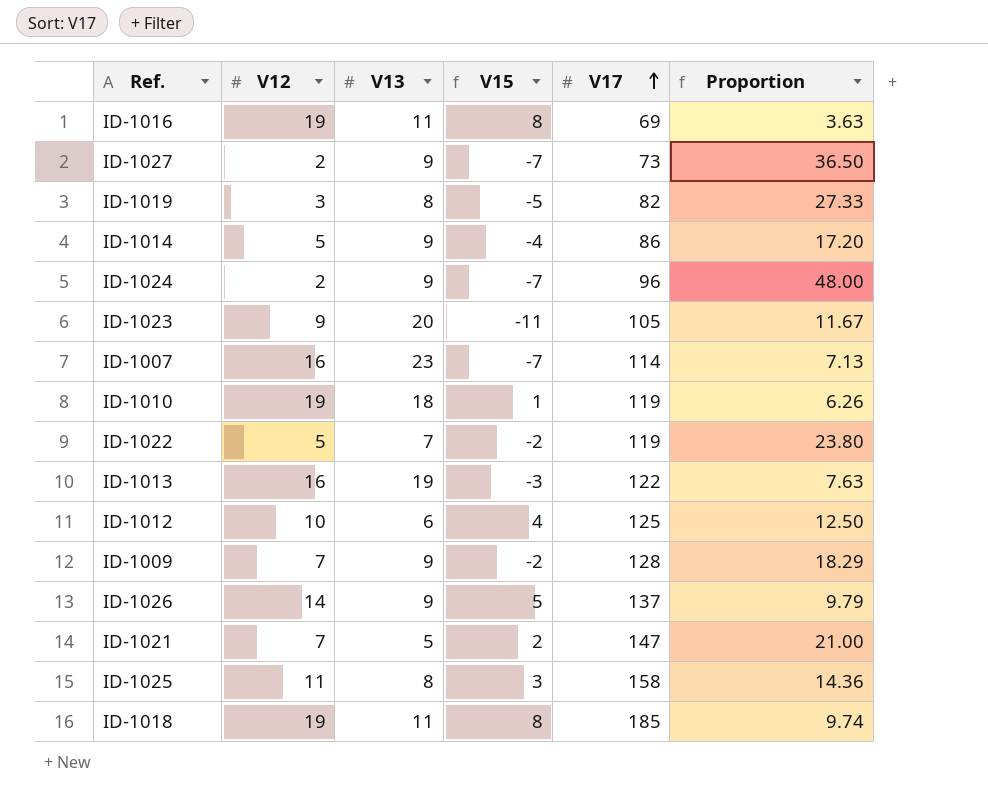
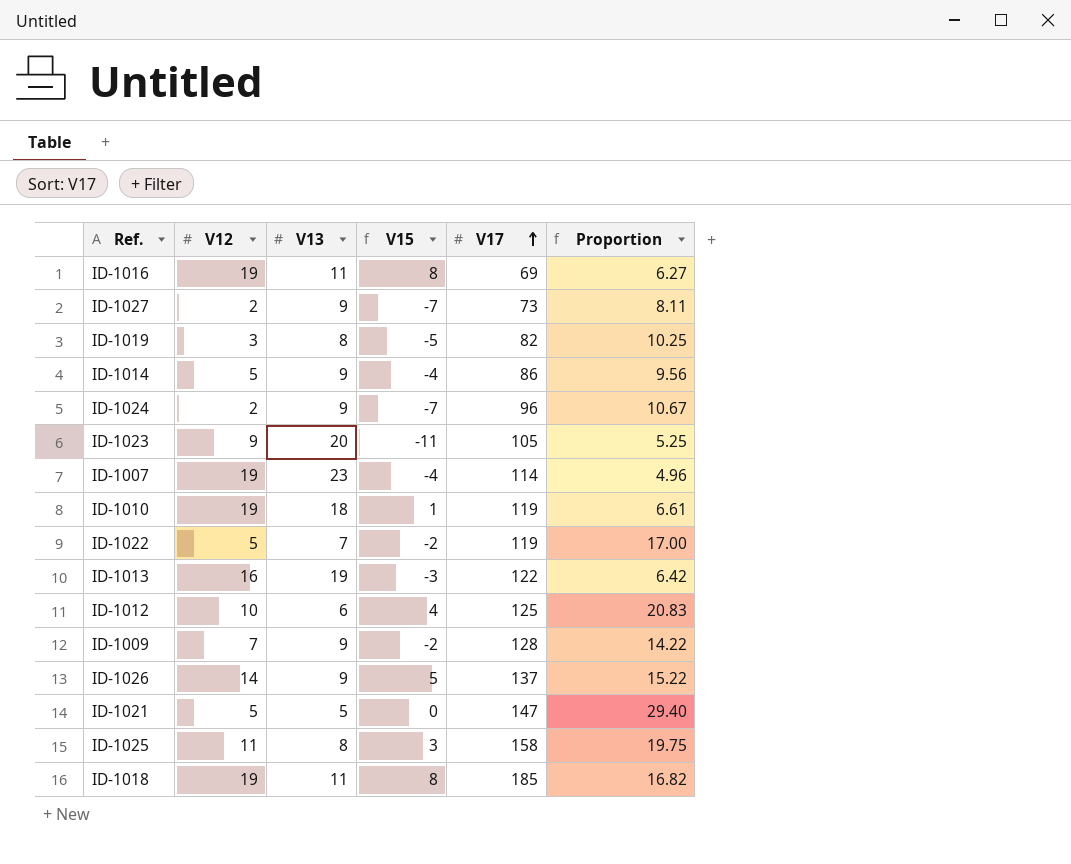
column Proportion | formula: [V17] / [V12] -> [V17] / [V13]
ID-1007 | V12: 16 -> 19
ID-1007 | V15: -7 -> -4
ID-1021 | V12: 7 -> 5
ID-1021 | V15: 2 -> 0

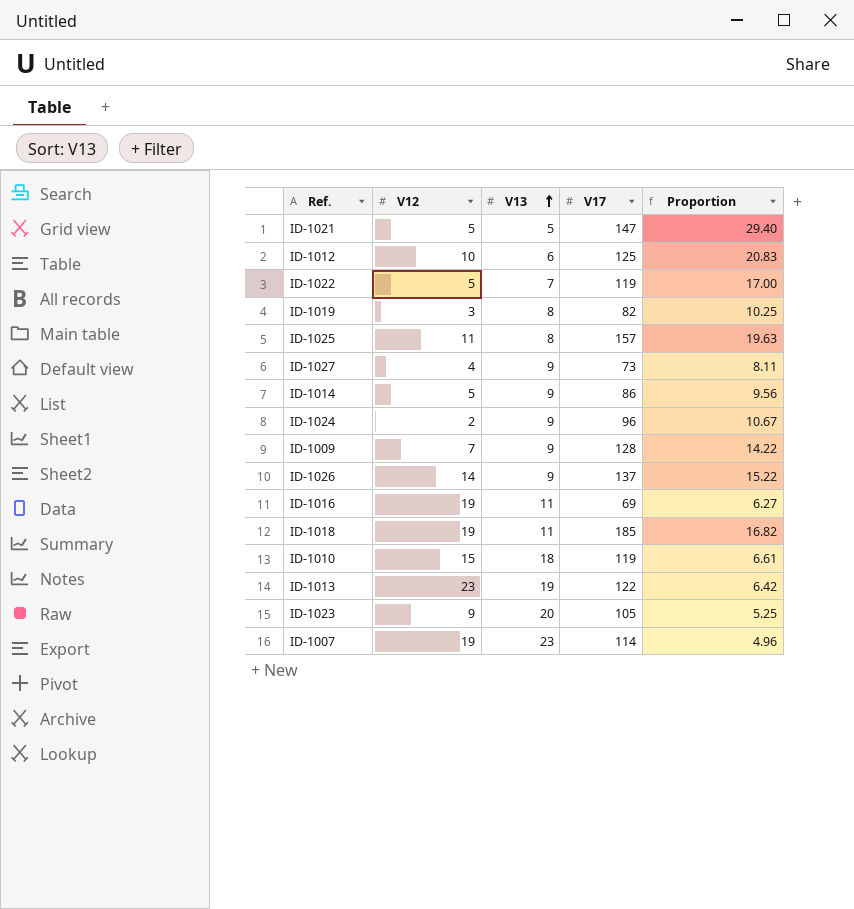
row order: V17 ascending -> V13 ascending
column V15 | formula: [V12] - [V13] -> none
ID-1025 | V17: 158 -> 157
ID-1025 | Proportion: 19.75 -> 19.63
ID-1027 | V12: 2 -> 4
ID-1010 | V12: 19 -> 15
ID-1013 | V12: 16 -> 23

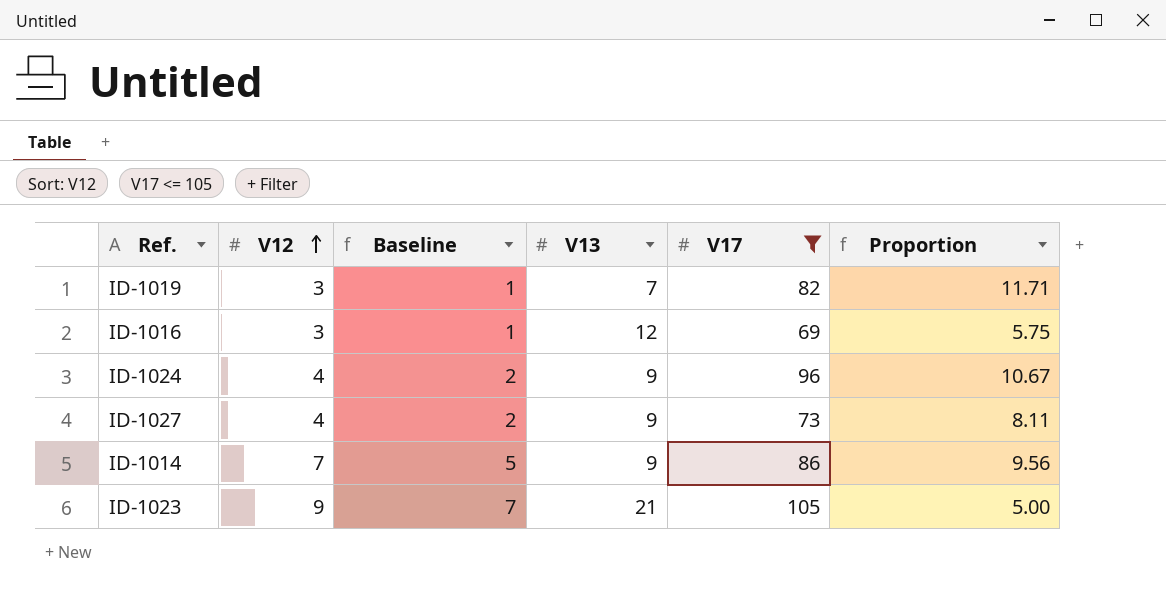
filter: none -> V17 <= 105
row order: V13 ascending -> V12 ascending
column Baseline | formula: none -> [V12] - 2
ID-1019 | V13: 8 -> 7
ID-1019 | Proportion: 10.25 -> 11.71
ID-1016 | V12: 19 -> 3
ID-1016 | V13: 11 -> 12
ID-1016 | Proportion: 6.27 -> 5.75
ID-1024 | V12: 2 -> 4
ID-1014 | V12: 5 -> 7
ID-1023 | V13: 20 -> 21
ID-1023 | Proportion: 5.25 -> 5.00

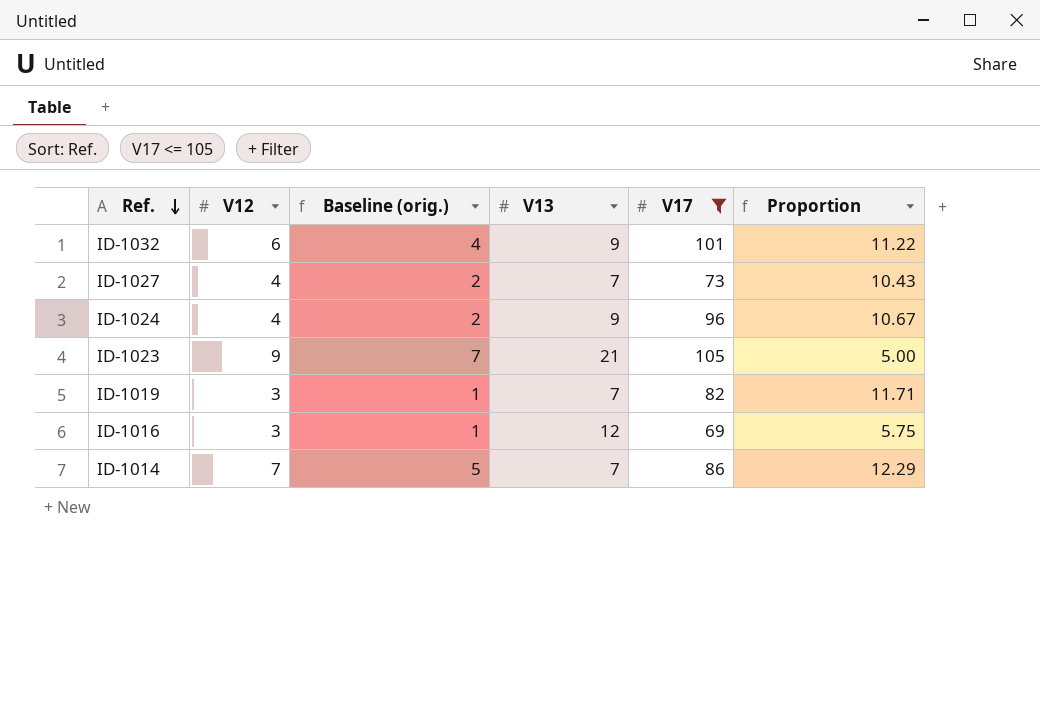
row order: V12 ascending -> Ref. descending
column name: Baseline -> Baseline (orig.)
row ID-1032: none -> 6 | 4 | 9 | 101 | 11.22
ID-1027 | V13: 9 -> 7
ID-1027 | Proportion: 8.11 -> 10.43
ID-1014 | V13: 9 -> 7
ID-1014 | Proportion: 9.56 -> 12.29

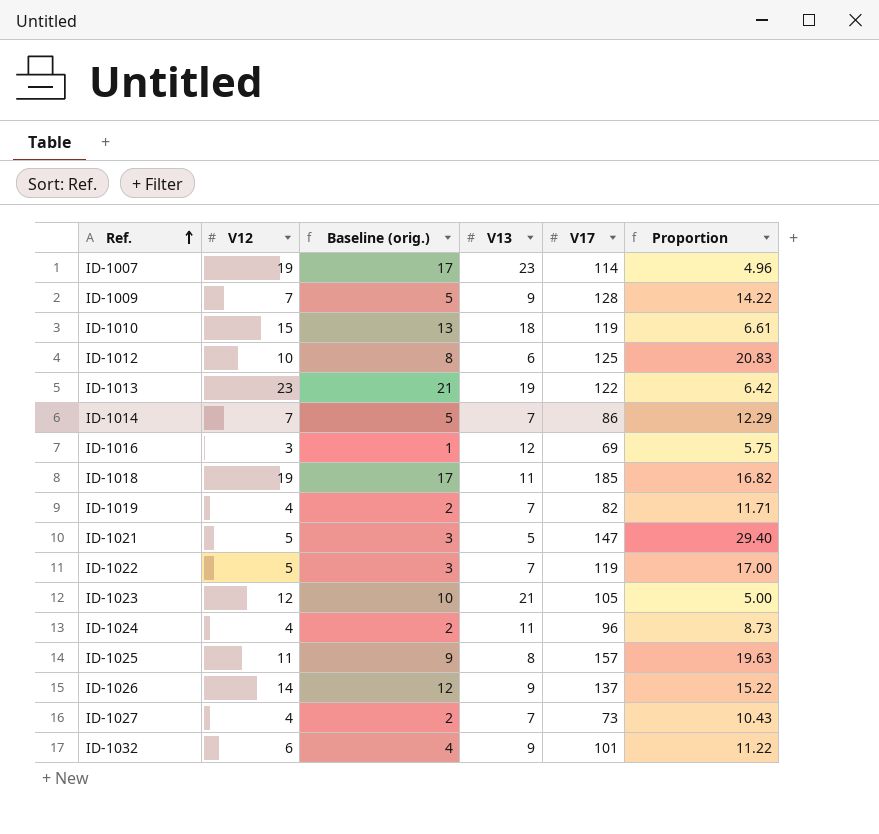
filter: V17 <= 105 -> none
row order: Ref. descending -> Ref. ascending
ID-1019 | V12: 3 -> 4
ID-1019 | Baseline (orig.): 1 -> 2
ID-1023 | V12: 9 -> 12
ID-1023 | Baseline (orig.): 7 -> 10
ID-1024 | V13: 9 -> 11
ID-1024 | Proportion: 10.67 -> 8.73

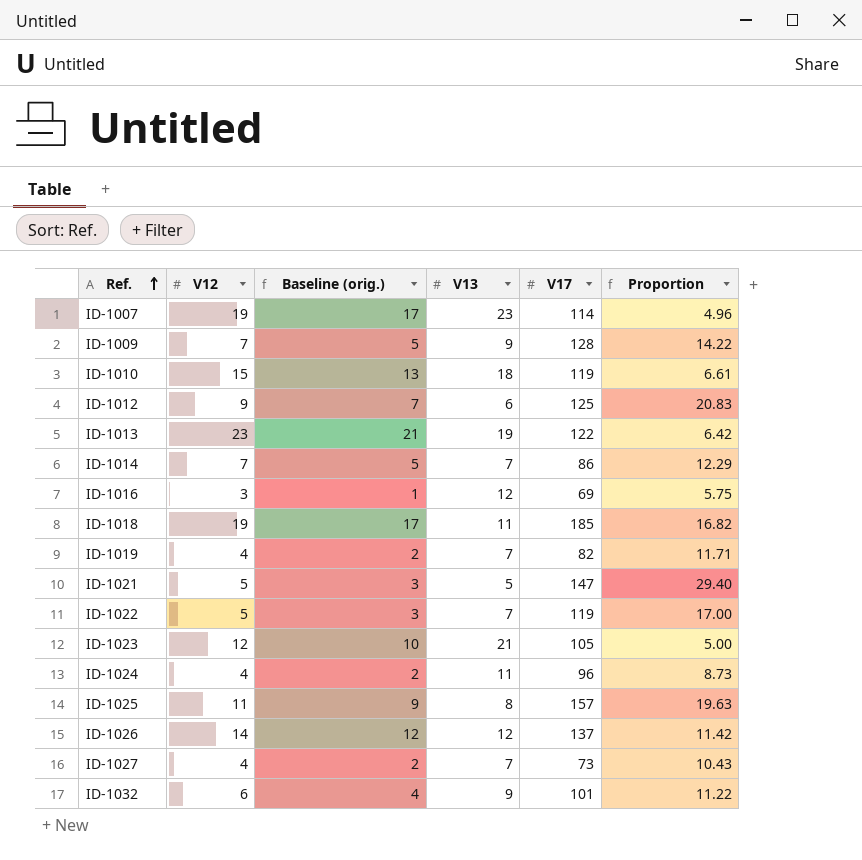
ID-1012 | V12: 10 -> 9
ID-1012 | Baseline (orig.): 8 -> 7
ID-1026 | V13: 9 -> 12
ID-1026 | Proportion: 15.22 -> 11.42

